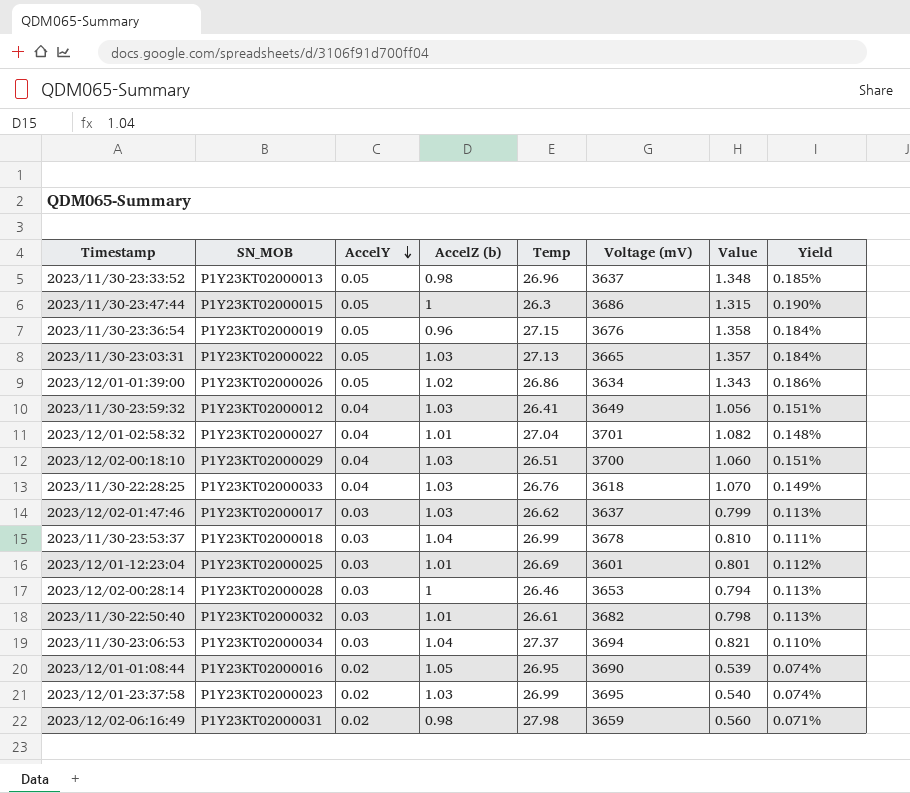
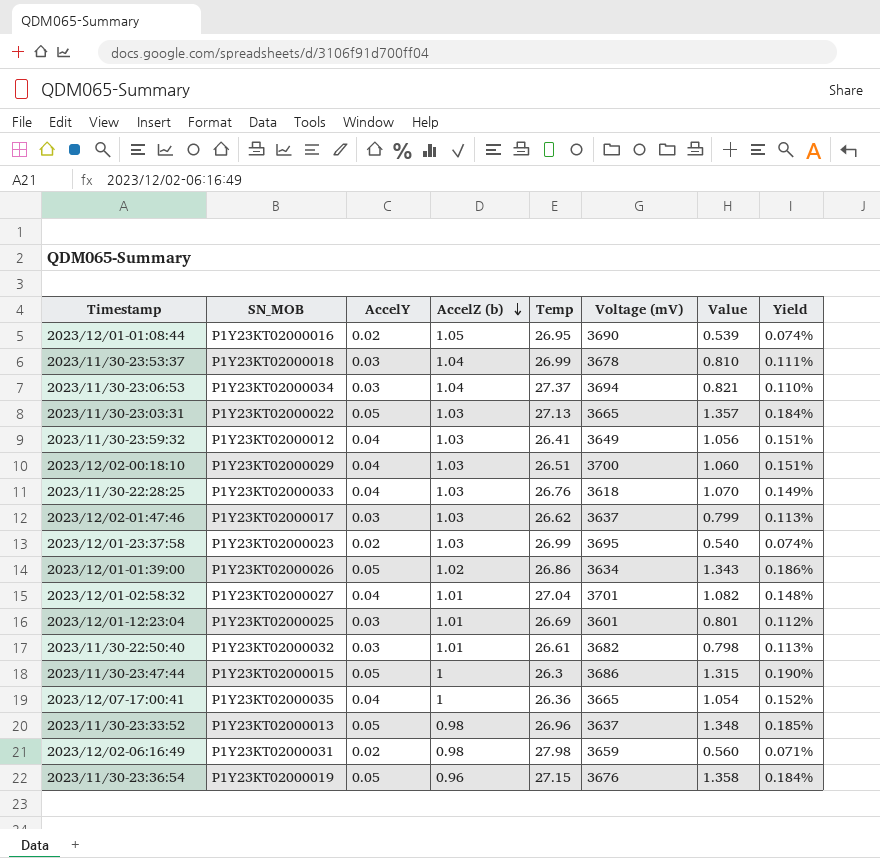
row order: AccelY descending -> AccelZ (b) descending
row 2023/12/02-00:28:14: P1Y23KT02000028 | 0.03 | 1 | 26.46 | 3653 | 0.794 | 0.113% -> none
row 2023/12/07-17:00:41: none -> P1Y23KT02000035 | 0.04 | 1 | 26.36 | 3665 | 1.054 | 0.152%

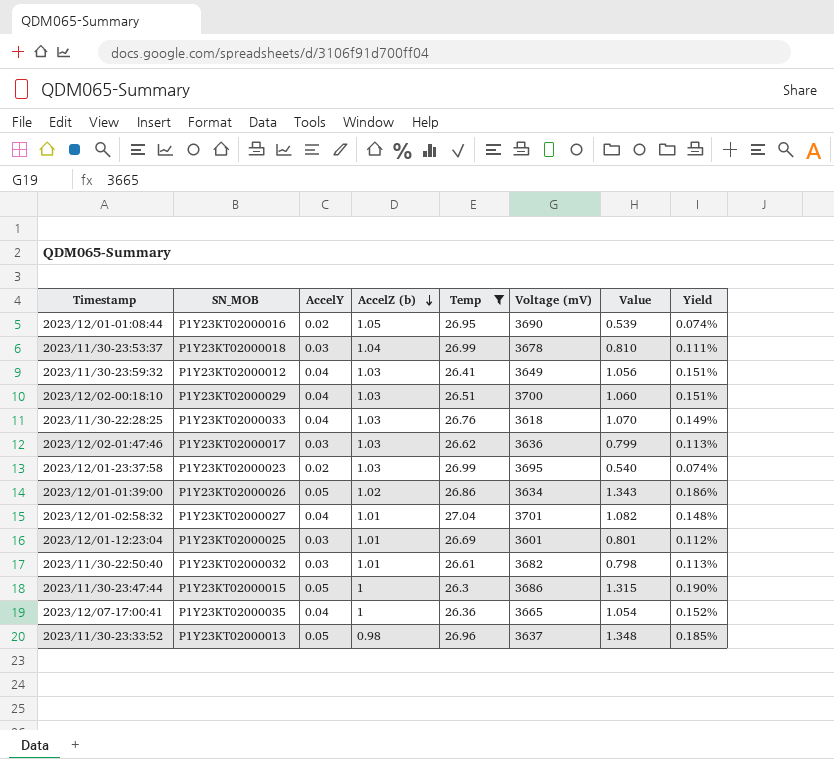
filter: none -> Temp <= 27.04
2023/12/02-01:47:46 | Voltage (mV): 3637 -> 3636

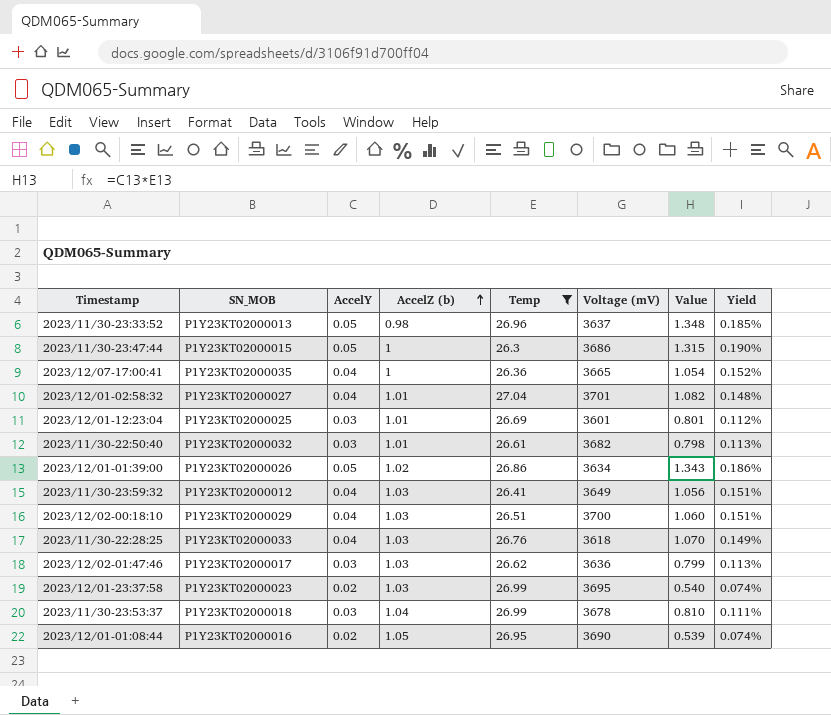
row order: AccelZ (b) descending -> AccelZ (b) ascending

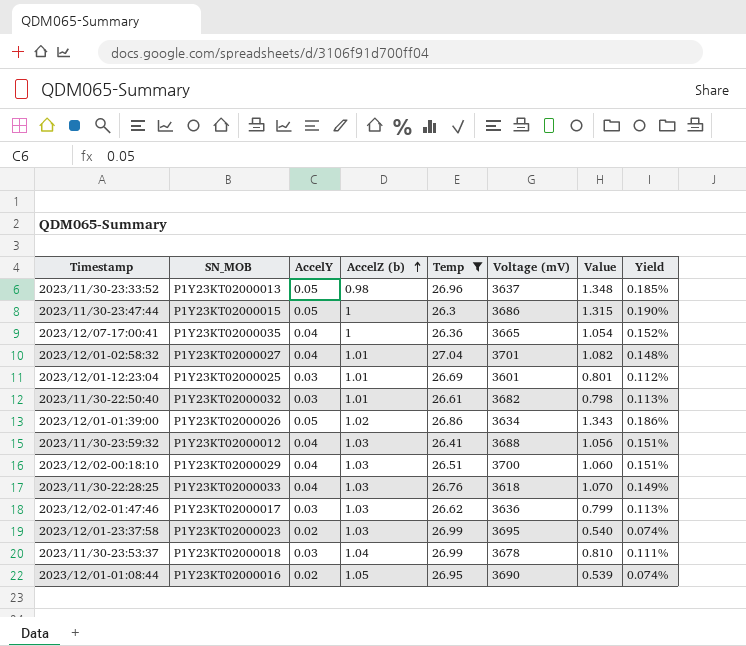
2023/11/30-23:59:32 | Voltage (mV): 3649 -> 3688

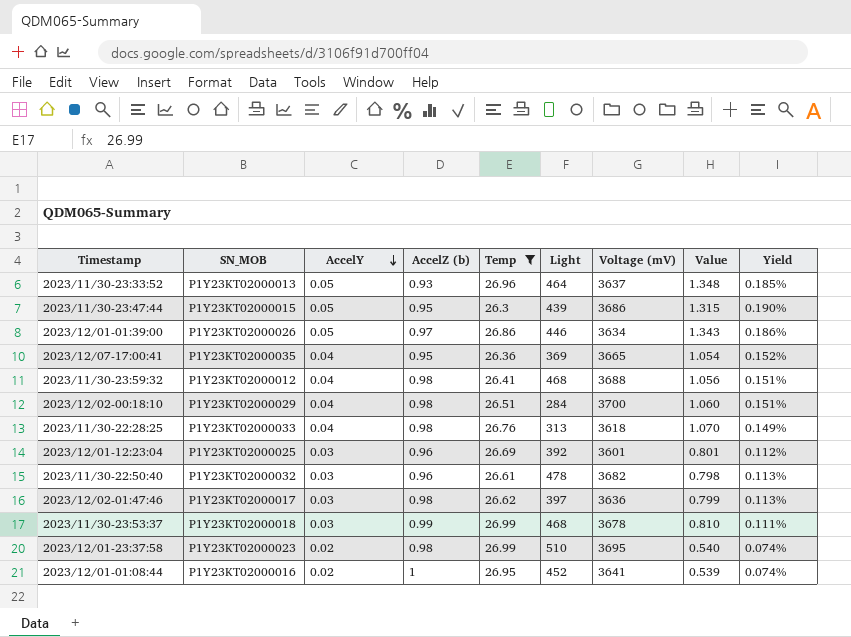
row order: AccelZ (b) ascending -> AccelY descending
column Light | position: none -> 6
row 2023/12/01-02:58:32: P1Y23KT02000027 | 0.04 | 1.01 | 27.04 | 3701 | 1.082 | 0.148% -> none
2023/11/30-23:33:52 | AccelZ (b): 0.98 -> 0.93
2023/11/30-23:47:44 | AccelZ (b): 1 -> 0.95
2023/12/01-01:39:00 | AccelZ (b): 1.02 -> 0.97
2023/12/07-17:00:41 | AccelZ (b): 1 -> 0.95
2023/11/30-23:59:32 | AccelZ (b): 1.03 -> 0.98
2023/12/02-00:18:10 | AccelZ (b): 1.03 -> 0.98
2023/11/30-22:28:25 | AccelZ (b): 1.03 -> 0.98
2023/12/01-12:23:04 | AccelZ (b): 1.01 -> 0.96
2023/11/30-22:50:40 | AccelZ (b): 1.01 -> 0.96
2023/12/02-01:47:46 | AccelZ (b): 1.03 -> 0.98
2023/11/30-23:53:37 | AccelZ (b): 1.04 -> 0.99
2023/12/01-23:37:58 | AccelZ (b): 1.03 -> 0.98
2023/12/01-01:08:44 | AccelZ (b): 1.05 -> 1
2023/12/01-01:08:44 | Voltage (mV): 3690 -> 3641

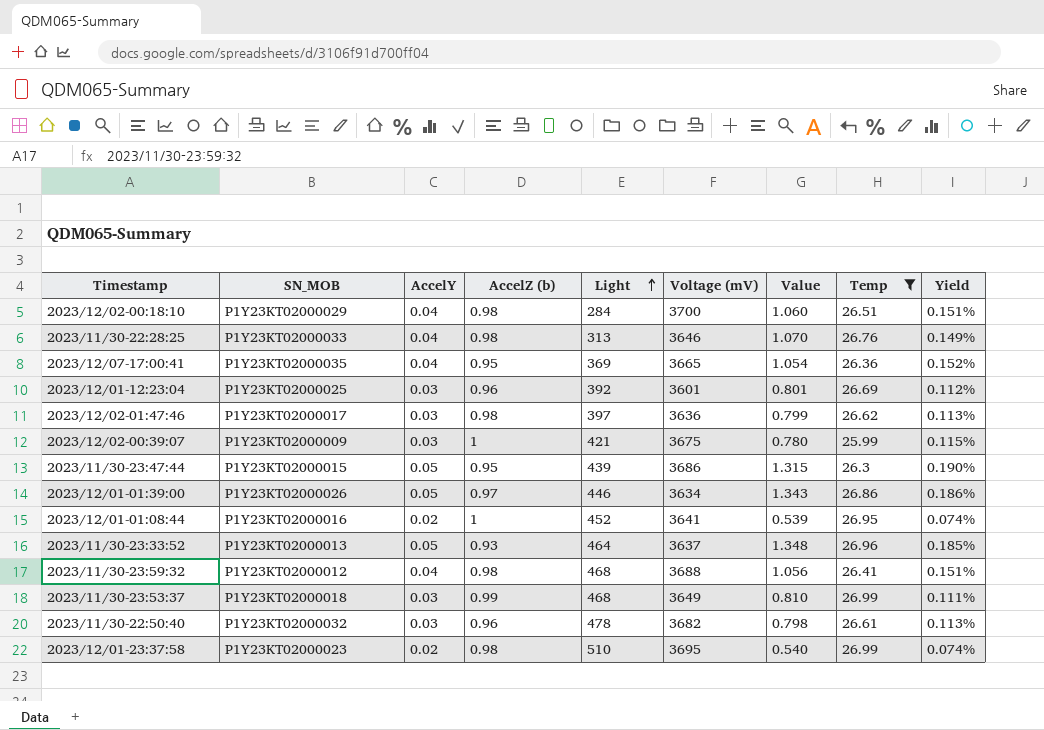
row order: AccelY descending -> Light ascending
column Temp | position: 5 -> 8
2023/11/30-22:28:25 | Voltage (mV): 3618 -> 3646
row 2023/12/02-00:39:07: none -> P1Y23KT02000009 | 0.03 | 1 | 421 | 3675 | 0.780 | 25.99 | 0.115%
2023/11/30-23:53:37 | Voltage (mV): 3678 -> 3649

